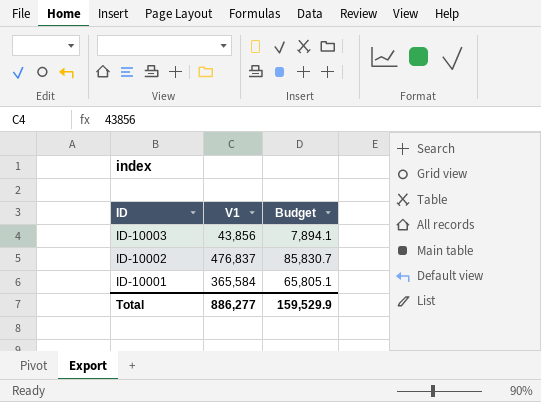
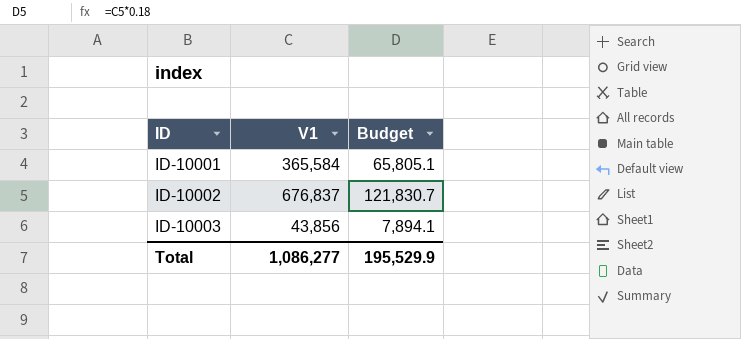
row order: ID descending -> ID ascending
ID-10002 | V1: 476,837 -> 676,837
ID-10002 | Budget: 85,830.7 -> 121,830.7
Total | V1: 886,277 -> 1,086,277
Total | Budget: 159,529.9 -> 195,529.9

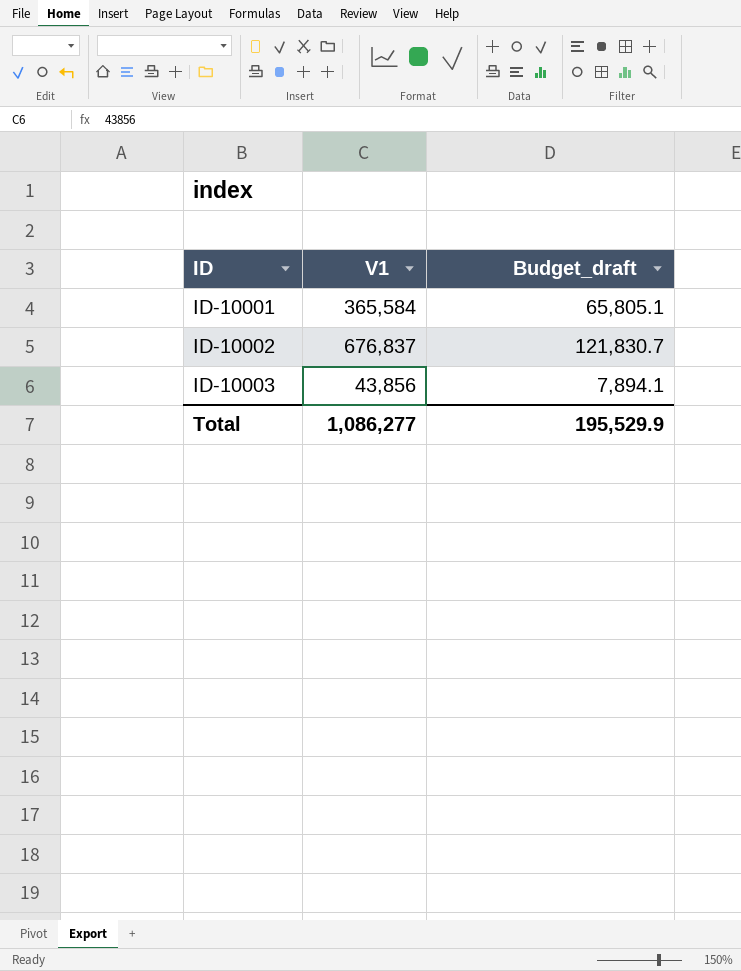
column name: Budget -> Budget_draft

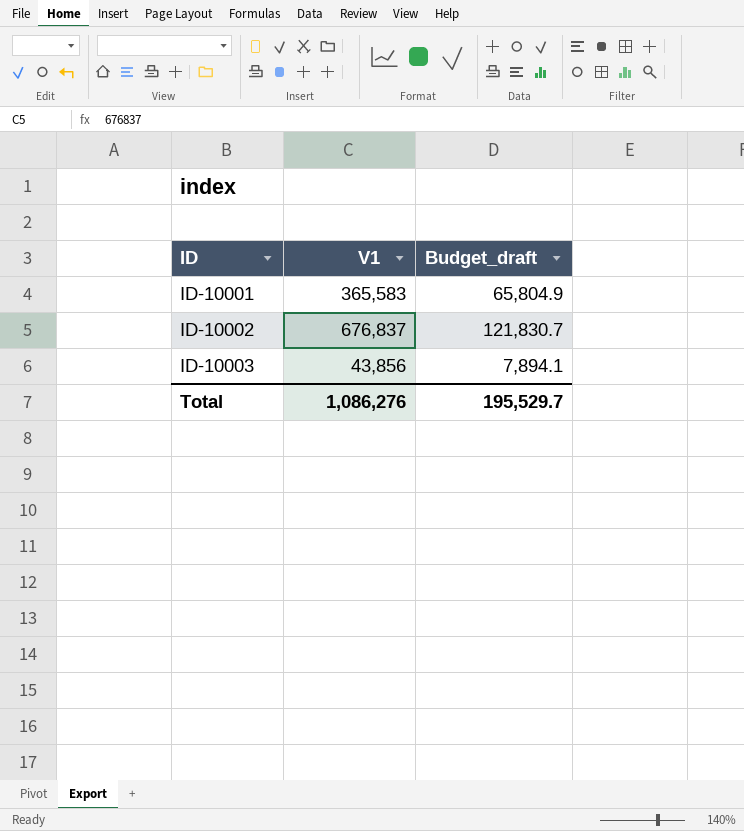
ID-10001 | V1: 365,584 -> 365,583
ID-10001 | Budget_draft: 65,805.1 -> 65,804.9
Total | V1: 1,086,277 -> 1,086,276
Total | Budget_draft: 195,529.9 -> 195,529.7

